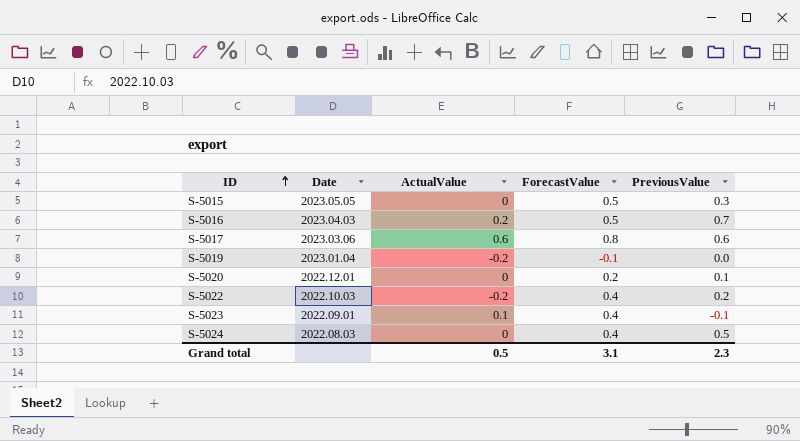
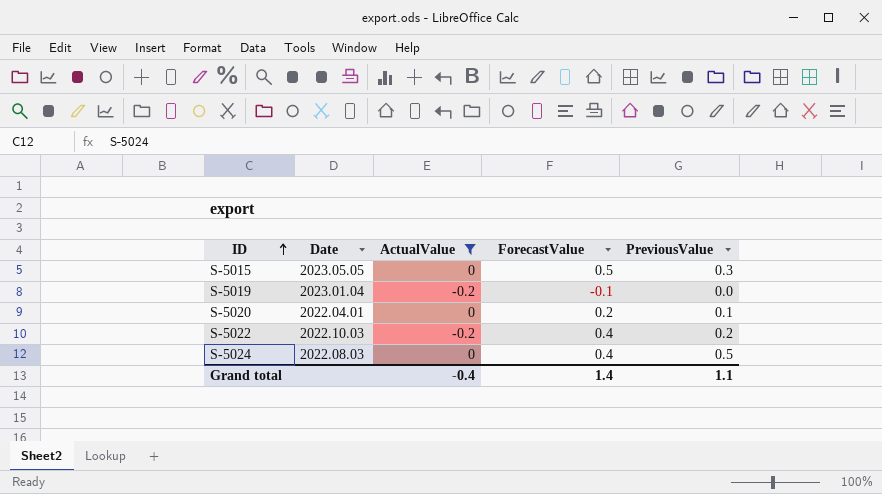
filter: none -> ActualValue <= 0
S-5020 | Date: 2022.12.01 -> 2022.04.01
Grand total | ActualValue: 0.5 -> -0.4
Grand total | ForecastValue: 3.1 -> 1.4
Grand total | PreviousValue: 2.3 -> 1.1

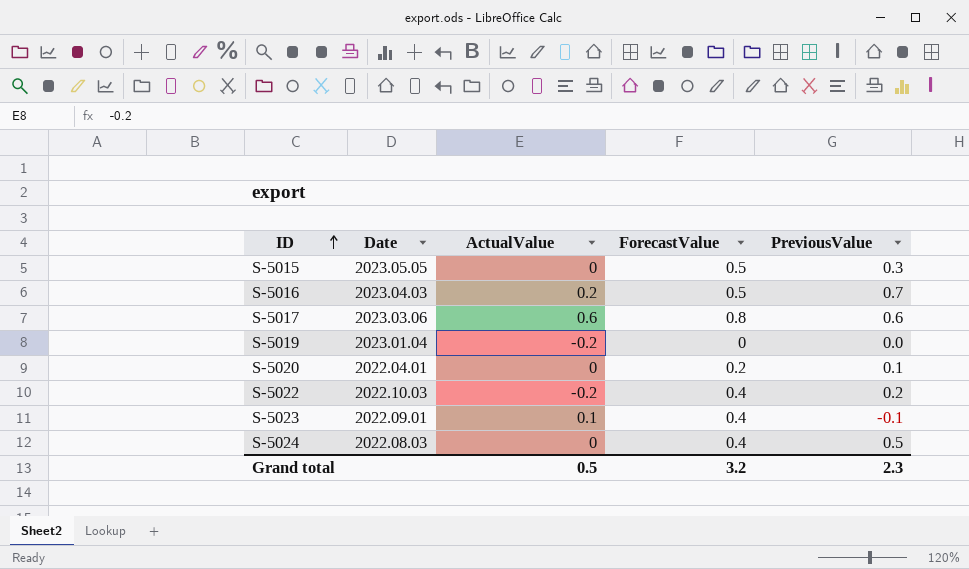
filter: ActualValue <= 0 -> none
S-5019 | ForecastValue: -0.1 -> 0
Grand total | ActualValue: -0.4 -> 0.5
Grand total | ForecastValue: 1.4 -> 3.2
Grand total | PreviousValue: 1.1 -> 2.3

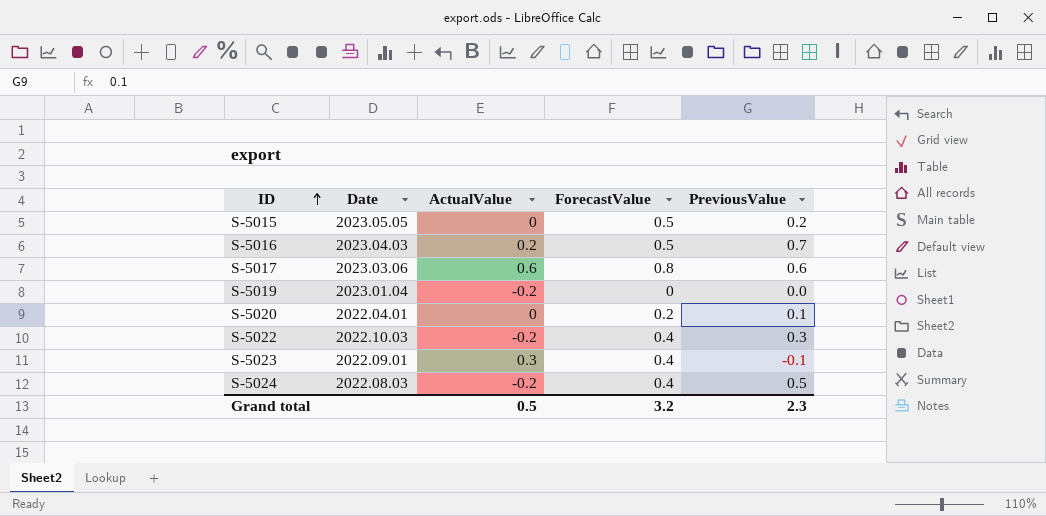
S-5015 | PreviousValue: 0.3 -> 0.2
S-5022 | PreviousValue: 0.2 -> 0.3
S-5023 | ActualValue: 0.1 -> 0.3
S-5024 | ActualValue: 0 -> -0.2

